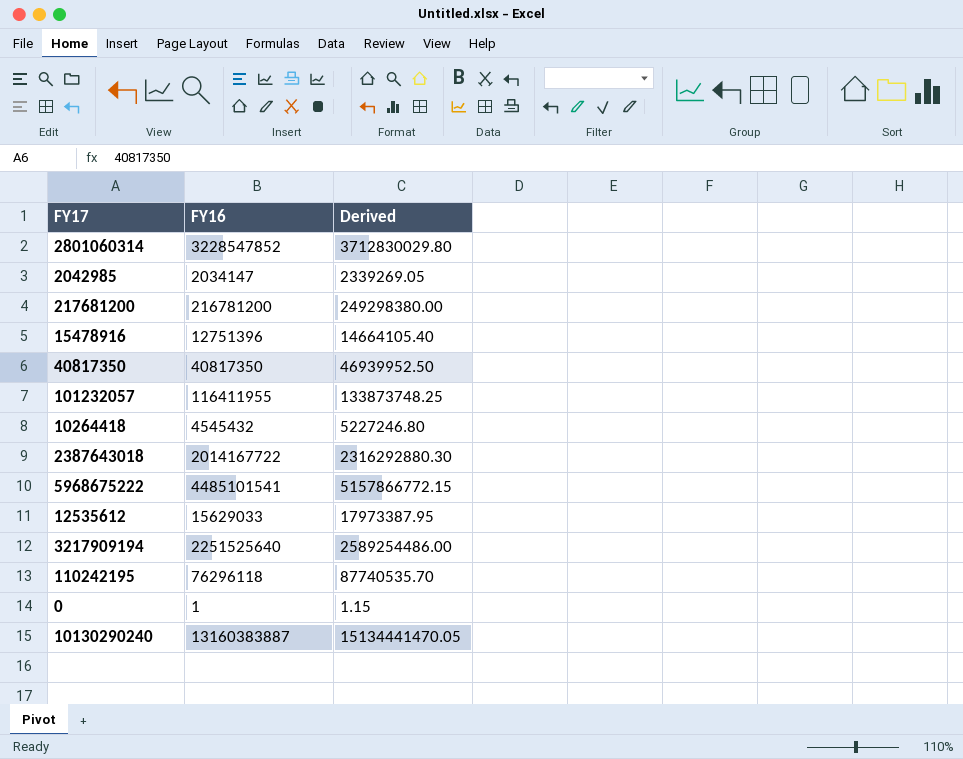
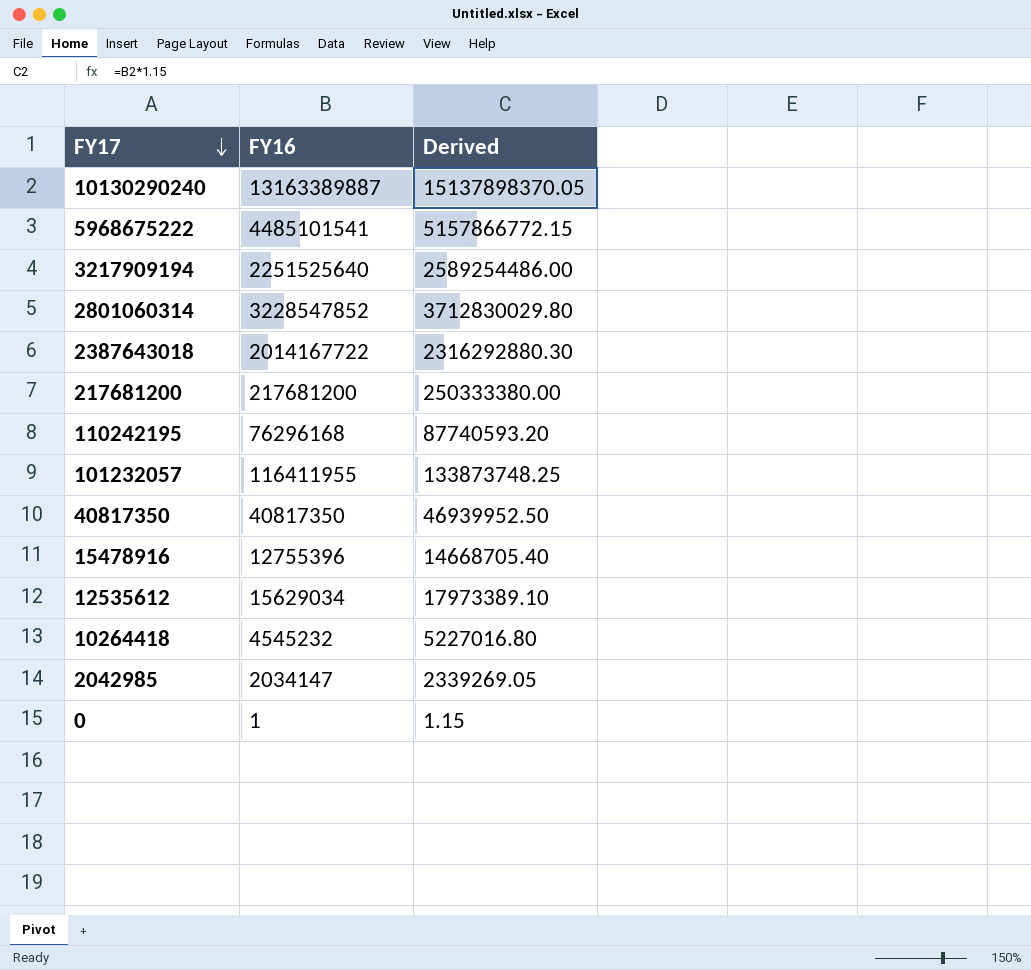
row order: none -> FY17 descending
10130290240 | FY16: 13160383887 -> 13163389887
10130290240 | Derived: 15134441470.05 -> 15137898370.05
217681200 | FY16: 216781200 -> 217681200
217681200 | Derived: 249298380.00 -> 250333380.00
110242195 | FY16: 76296118 -> 76296168
110242195 | Derived: 87740535.70 -> 87740593.20
15478916 | FY16: 12751396 -> 12755396
15478916 | Derived: 14664105.40 -> 14668705.40
12535612 | FY16: 15629033 -> 15629034
12535612 | Derived: 17973387.95 -> 17973389.10
10264418 | FY16: 4545432 -> 4545232
10264418 | Derived: 5227246.80 -> 5227016.80

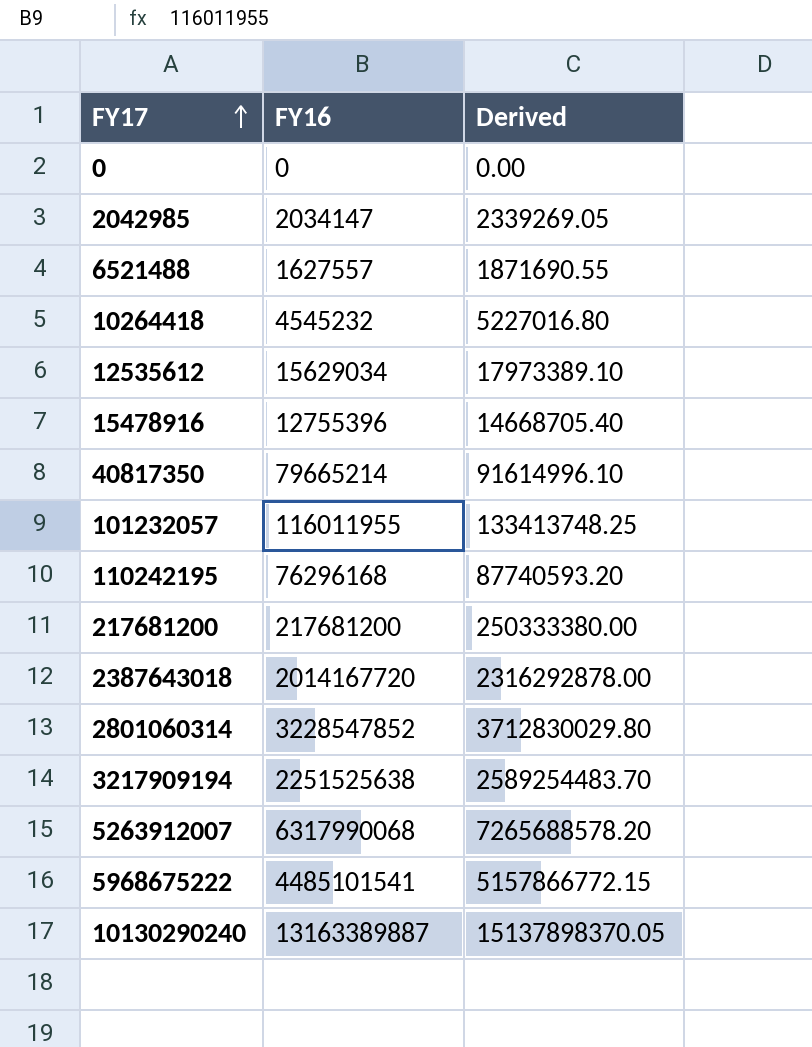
row order: FY17 descending -> FY17 ascending
0 | FY16: 1 -> 0
0 | Derived: 1.15 -> 0.00
row 6521488: none -> 1627557 | 1871690.55
40817350 | FY16: 40817350 -> 79665214
40817350 | Derived: 46939952.50 -> 91614996.10
101232057 | FY16: 116411955 -> 116011955
101232057 | Derived: 133873748.25 -> 133413748.25
2387643018 | FY16: 2014167722 -> 2014167720
2387643018 | Derived: 2316292880.30 -> 2316292878.00
3217909194 | FY16: 2251525640 -> 2251525638
3217909194 | Derived: 2589254486.00 -> 2589254483.70
row 5263912007: none -> 6317990068 | 7265688578.20

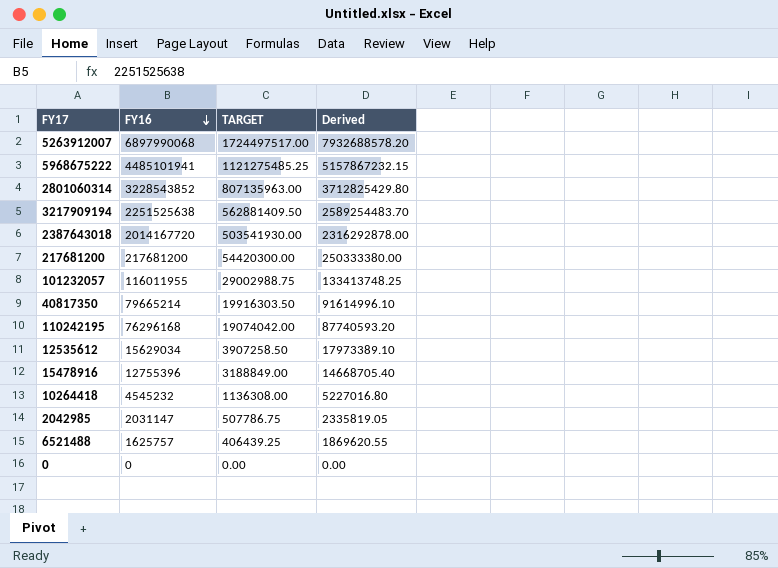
row order: FY17 ascending -> FY16 descending
column TARGET | formula: none -> [FY16] * 0.25
row 10130290240: 13163389887 | 15137898370.05 -> none
5263912007 | FY16: 6317990068 -> 6897990068
5263912007 | Derived: 7265688578.20 -> 7932688578.20
5968675222 | FY16: 4485101541 -> 4485101941
5968675222 | Derived: 5157866772.15 -> 5157867232.15
2801060314 | FY16: 3228547852 -> 3228543852
2801060314 | Derived: 3712830029.80 -> 3712825429.80
2042985 | FY16: 2034147 -> 2031147
2042985 | Derived: 2339269.05 -> 2335819.05
6521488 | FY16: 1627557 -> 1625757
6521488 | Derived: 1871690.55 -> 1869620.55

